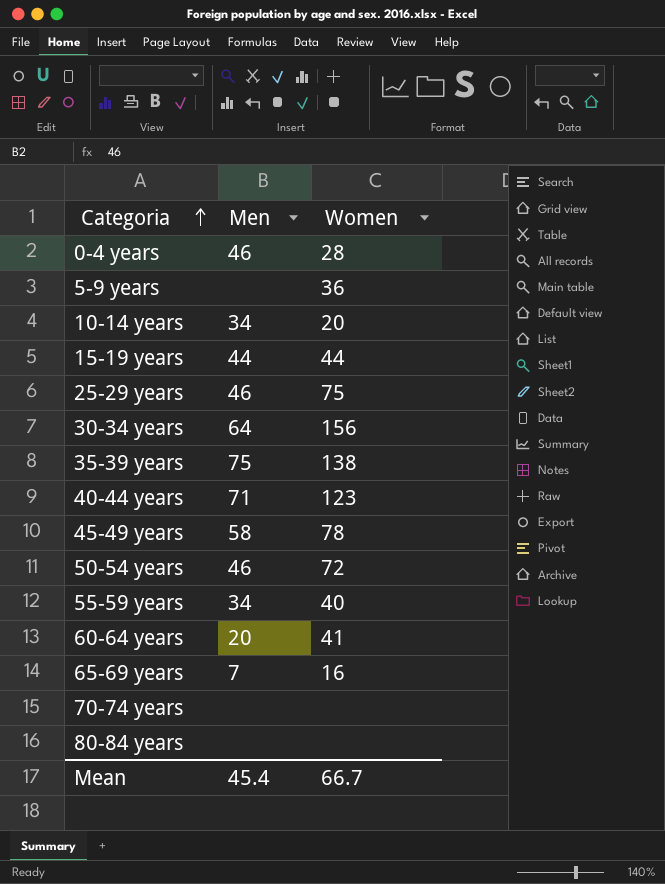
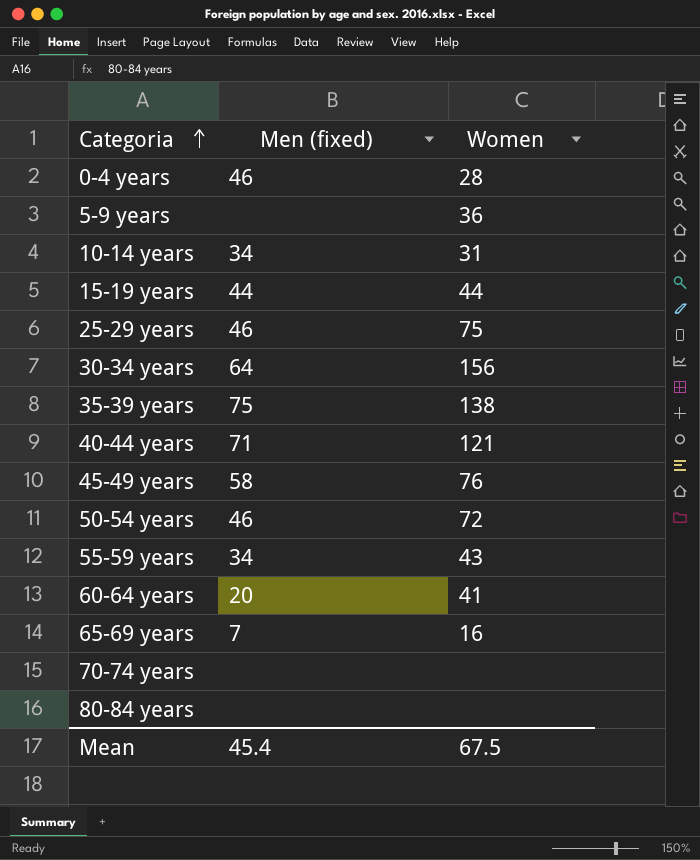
column name: Men -> Men (fixed)
10-14 years | Women: 20 -> 31
40-44 years | Women: 123 -> 121
45-49 years | Women: 78 -> 76
55-59 years | Women: 40 -> 43
Mean | Women: 66.7 -> 67.5

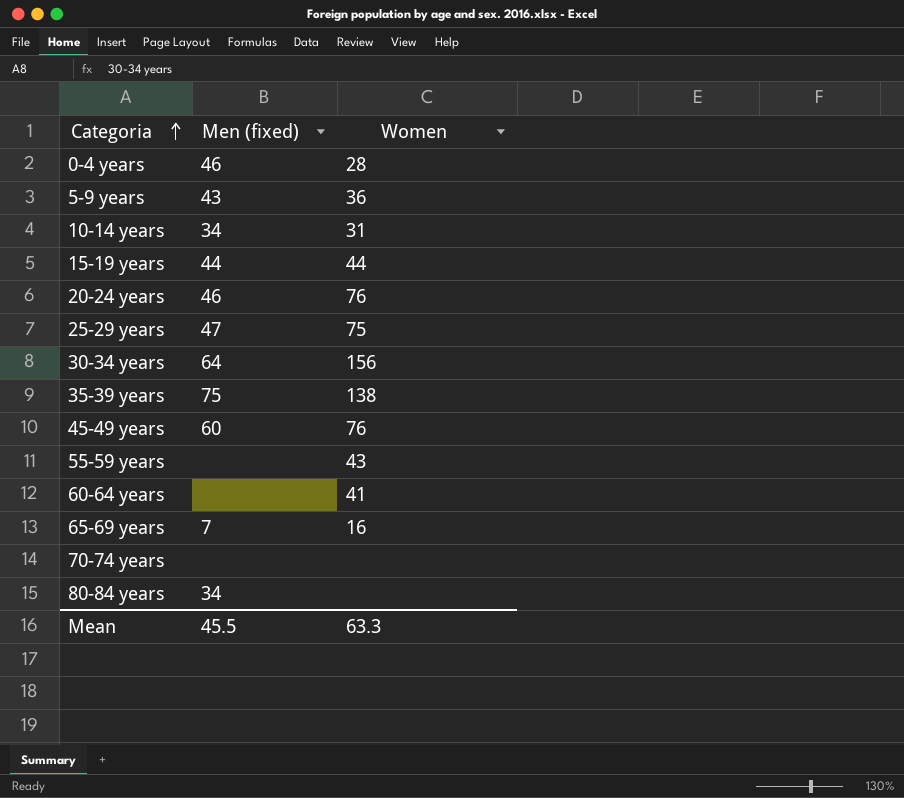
row 40-44 years: 71 | 121 -> none
row 50-54 years: 46 | 72 -> none
5-9 years | Men (fixed): none -> 43
row 20-24 years: none -> 46 | 76
25-29 years | Men (fixed): 46 -> 47
45-49 years | Men (fixed): 58 -> 60
55-59 years | Men (fixed): 34 -> none
60-64 years | Men (fixed): 20 -> none
80-84 years | Men (fixed): none -> 34
Mean | Men (fixed): 45.4 -> 45.5
Mean | Women: 67.5 -> 63.3

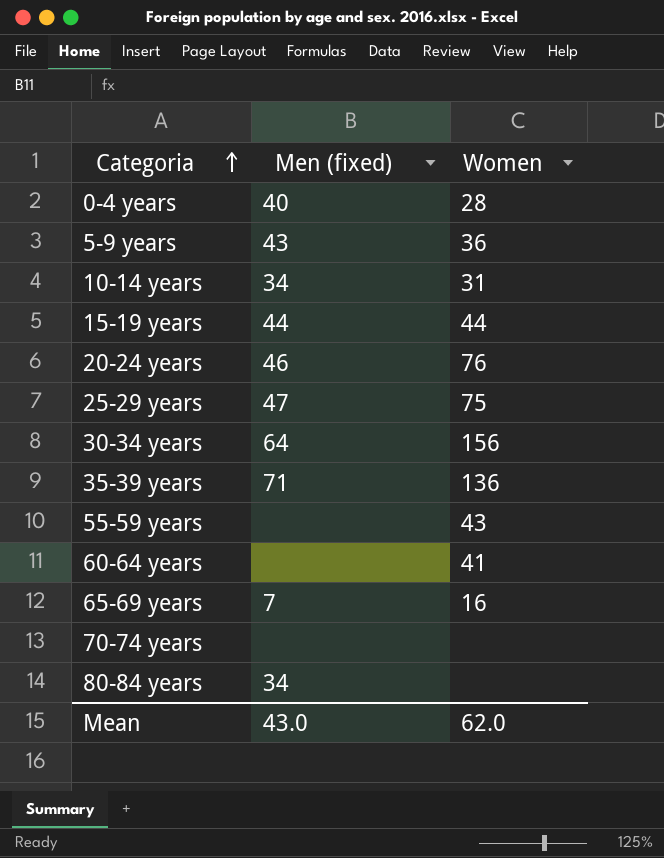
row 45-49 years: 60 | 76 -> none
0-4 years | Men (fixed): 46 -> 40
35-39 years | Men (fixed): 75 -> 71
35-39 years | Women: 138 -> 136
Mean | Men (fixed): 45.5 -> 43.0
Mean | Women: 63.3 -> 62.0

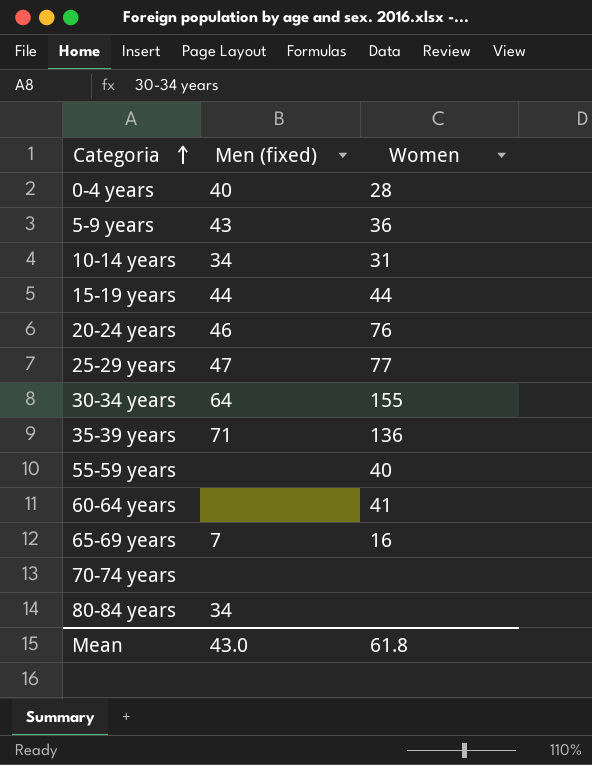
25-29 years | Women: 75 -> 77
30-34 years | Women: 156 -> 155
55-59 years | Women: 43 -> 40
Mean | Women: 62.0 -> 61.8

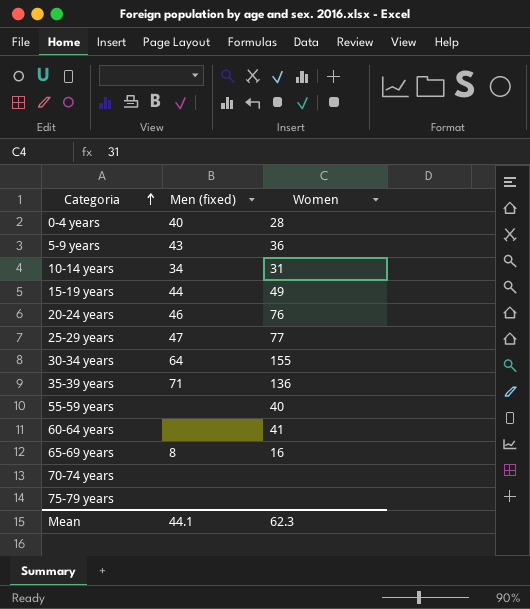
row 80-84 years: 34 | none -> none
15-19 years | Women: 44 -> 49
65-69 years | Men (fixed): 7 -> 8
row 75-79 years: none -> none | none
Mean | Men (fixed): 43.0 -> 44.1
Mean | Women: 61.8 -> 62.3

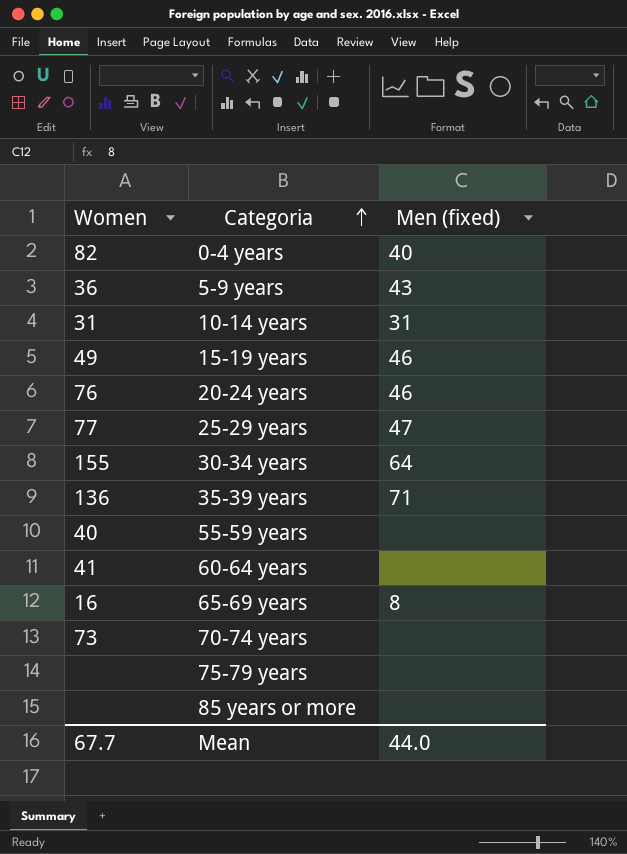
column Women | position: 3 -> 1
0-4 years | Women: 28 -> 82
10-14 years | Men (fixed): 34 -> 31
15-19 years | Men (fixed): 44 -> 46
70-74 years | Women: none -> 73
row 85 years or more: none -> none | none
Mean | Women: 62.3 -> 67.7
Mean | Men (fixed): 44.1 -> 44.0

